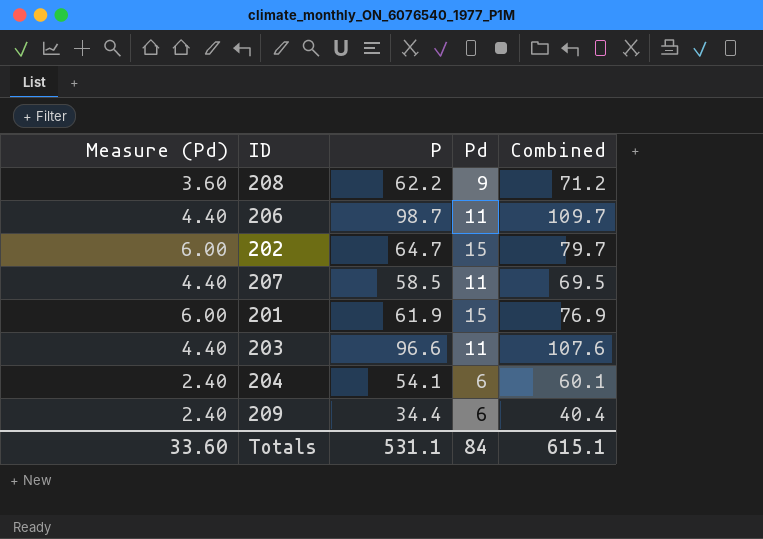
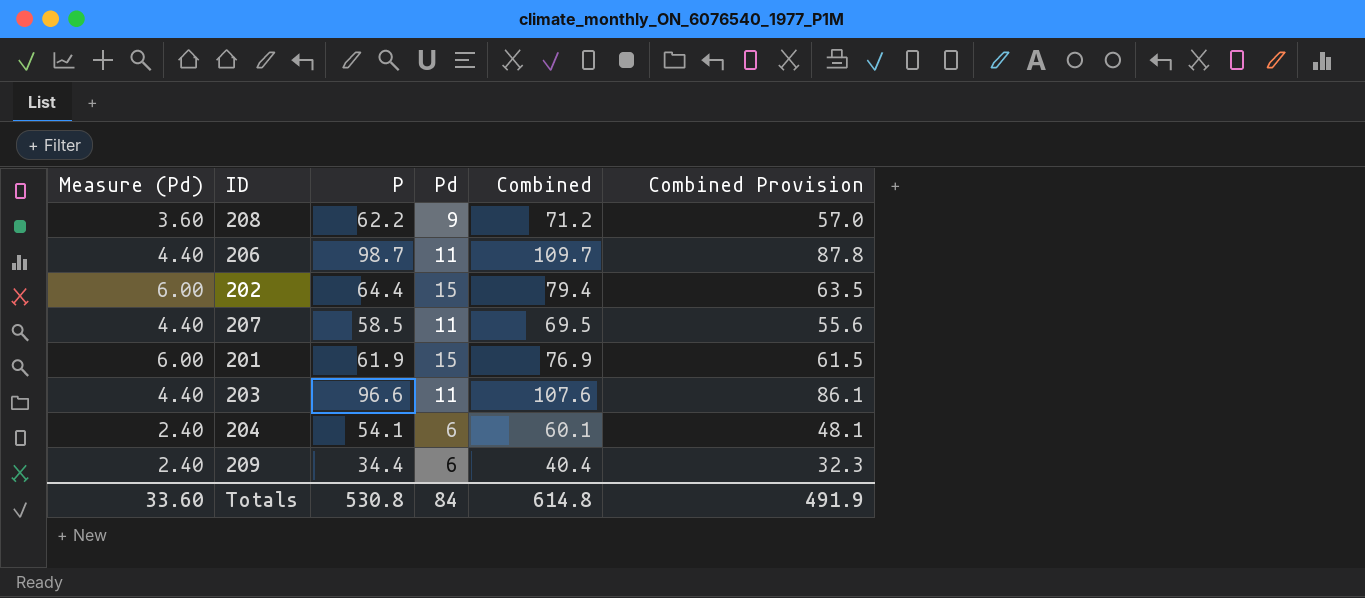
column Combined Provision | formula: none -> [Combined] * 0.8
202 | P: 64.7 -> 64.4
202 | Combined: 79.7 -> 79.4
Totals | P: 531.1 -> 530.8
Totals | Combined: 615.1 -> 614.8

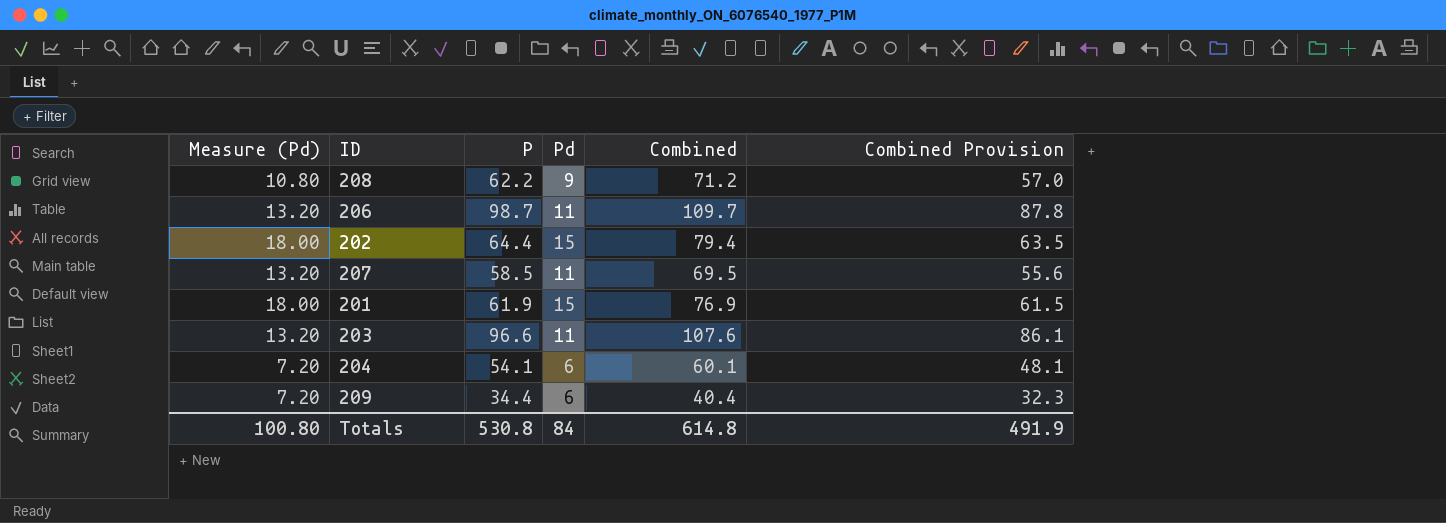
column Measure (Pd) | formula: [Pd] * 0.4 -> [Pd] * 1.2
Totals | Measure (Pd): 33.60 -> 100.80

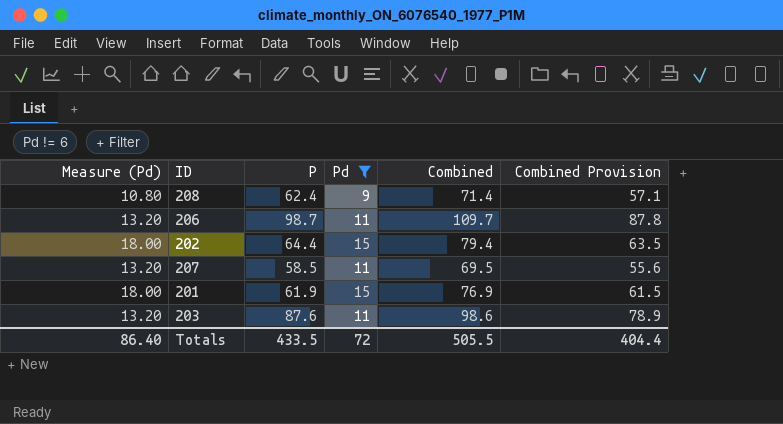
filter: none -> Pd != 6
208 | P: 62.2 -> 62.4
208 | Combined: 71.2 -> 71.4
208 | Combined Provision: 57.0 -> 57.1
203 | P: 96.6 -> 87.6
203 | Combined: 107.6 -> 98.6
203 | Combined Provision: 86.1 -> 78.9
Totals | Measure (Pd): 100.80 -> 86.40
Totals | P: 530.8 -> 433.5
Totals | Pd: 84 -> 72
Totals | Combined: 614.8 -> 505.5
Totals | Combined Provision: 491.9 -> 404.4

